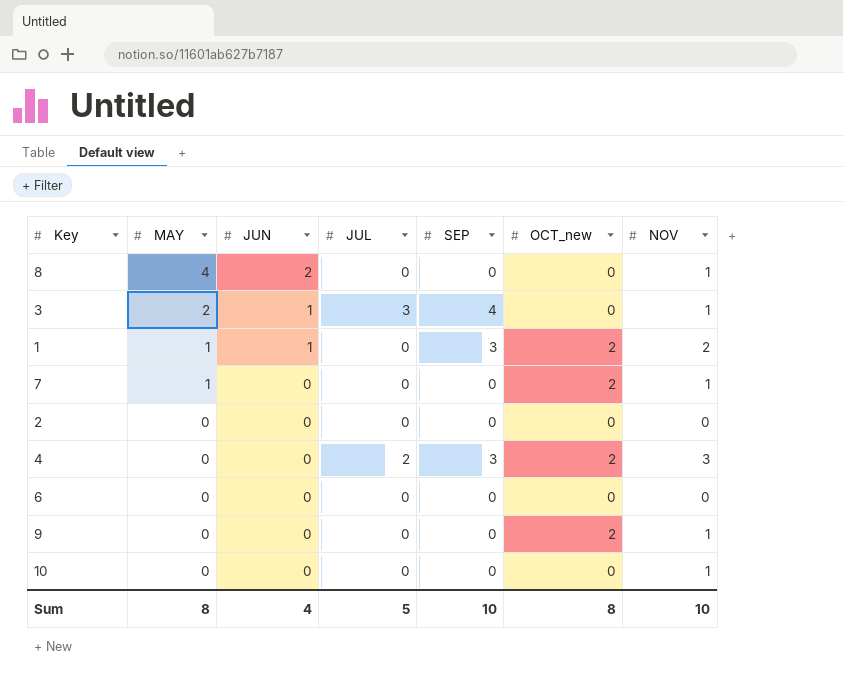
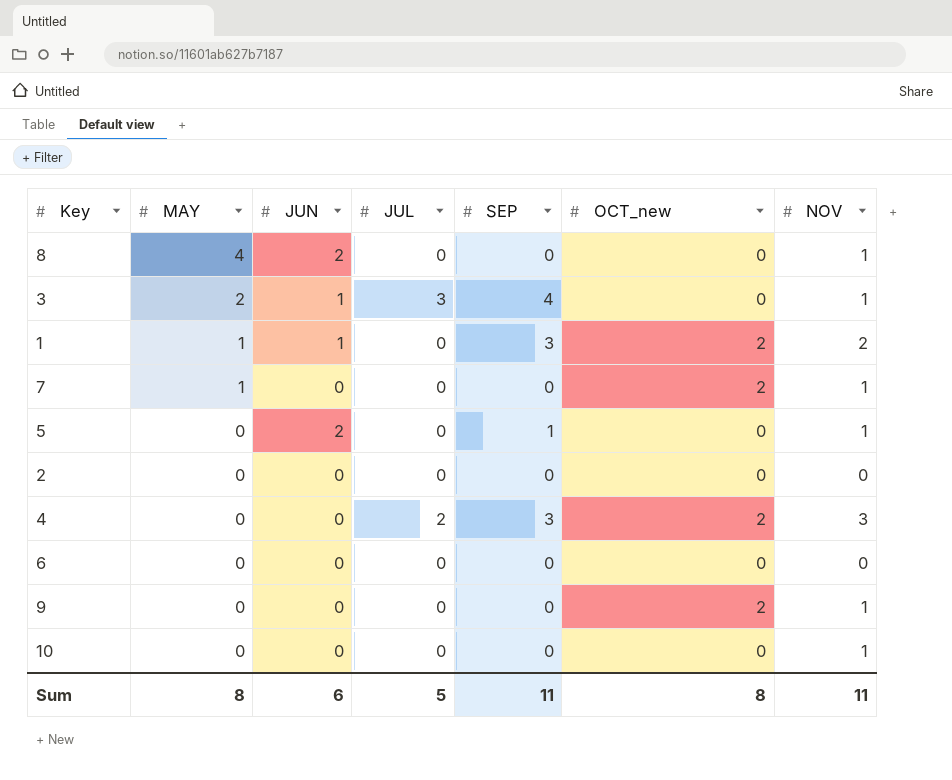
row 5: none -> 0 | 2 | 0 | 1 | 0 | 1
Sum | JUN: 4 -> 6
Sum | SEP: 10 -> 11
Sum | NOV: 10 -> 11

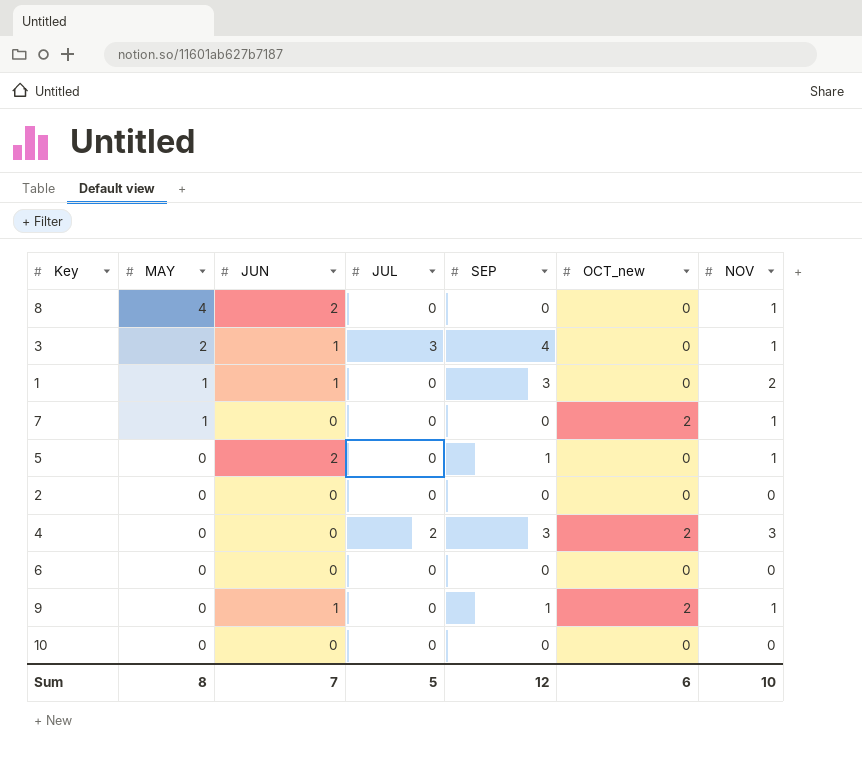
1 | OCT_new: 2 -> 0
9 | JUN: 0 -> 1
9 | SEP: 0 -> 1
10 | NOV: 1 -> 0
Sum | JUN: 6 -> 7
Sum | SEP: 11 -> 12
Sum | OCT_new: 8 -> 6
Sum | NOV: 11 -> 10

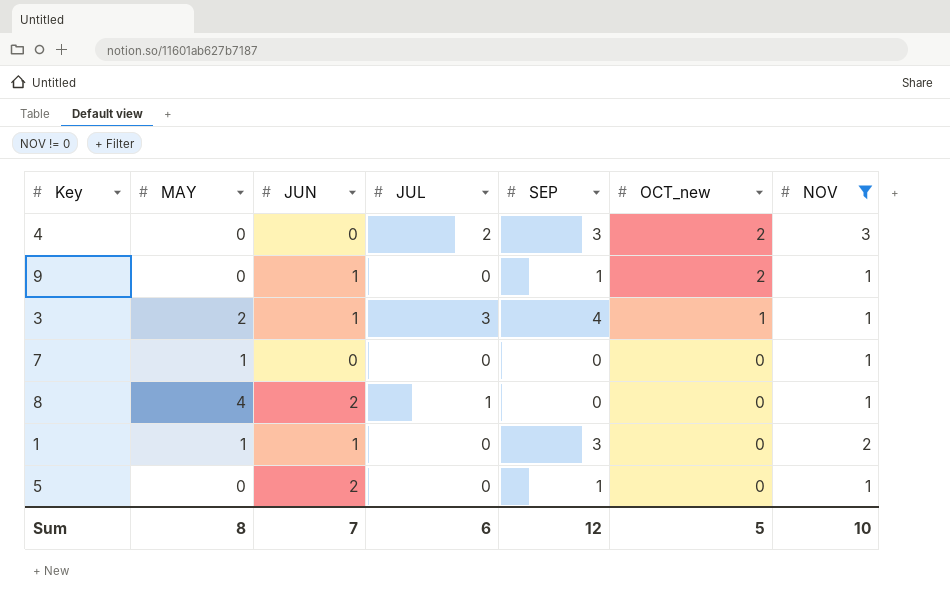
filter: none -> NOV != 0
row order: MAY descending -> OCT_new descending
3 | OCT_new: 0 -> 1
7 | OCT_new: 2 -> 0
8 | JUL: 0 -> 1
Sum | JUL: 5 -> 6
Sum | OCT_new: 6 -> 5

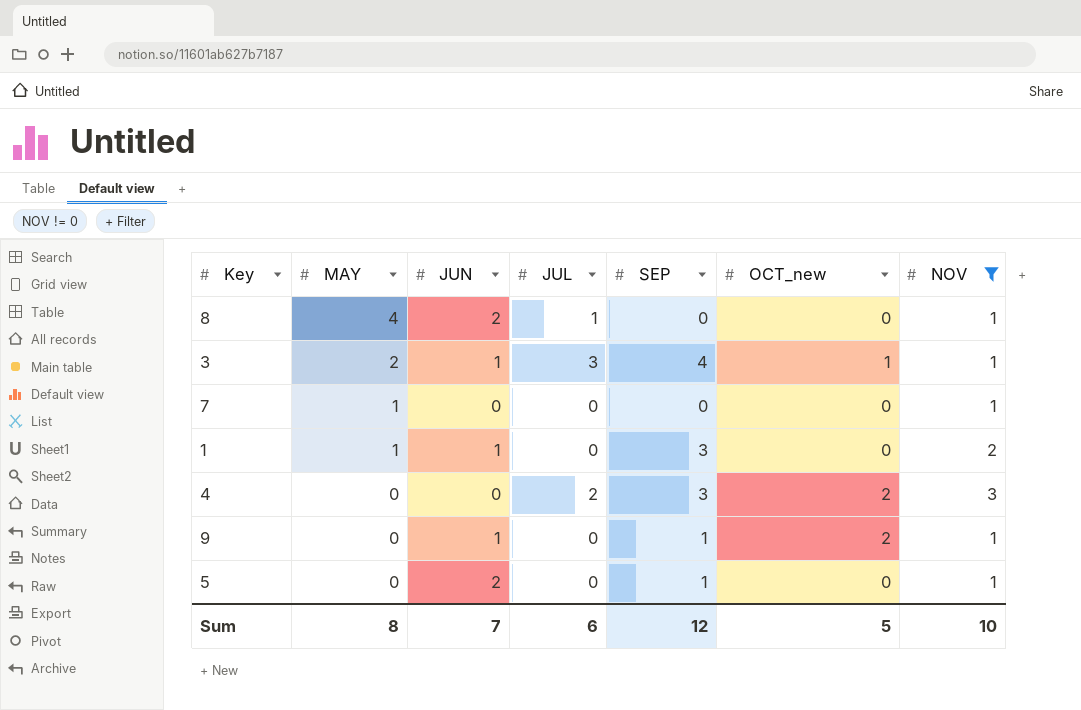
row order: OCT_new descending -> MAY descending

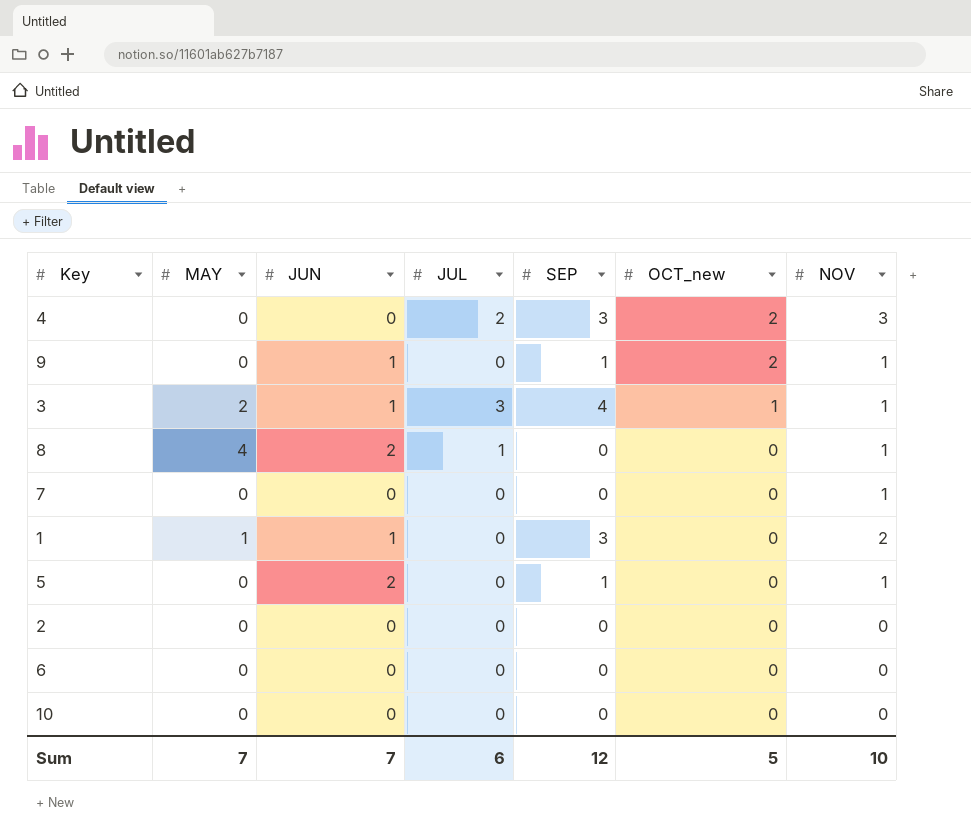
filter: NOV != 0 -> none
row order: MAY descending -> OCT_new descending
7 | MAY: 1 -> 0
Sum | MAY: 8 -> 7

